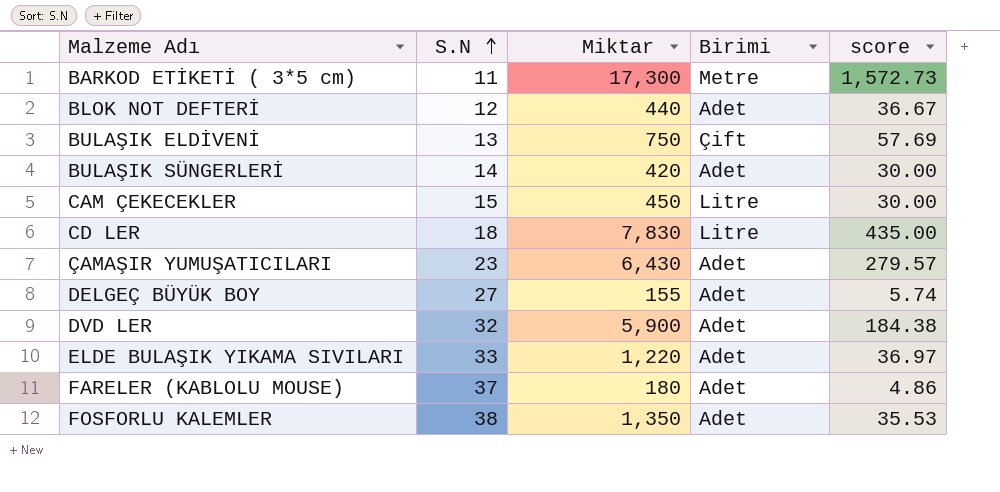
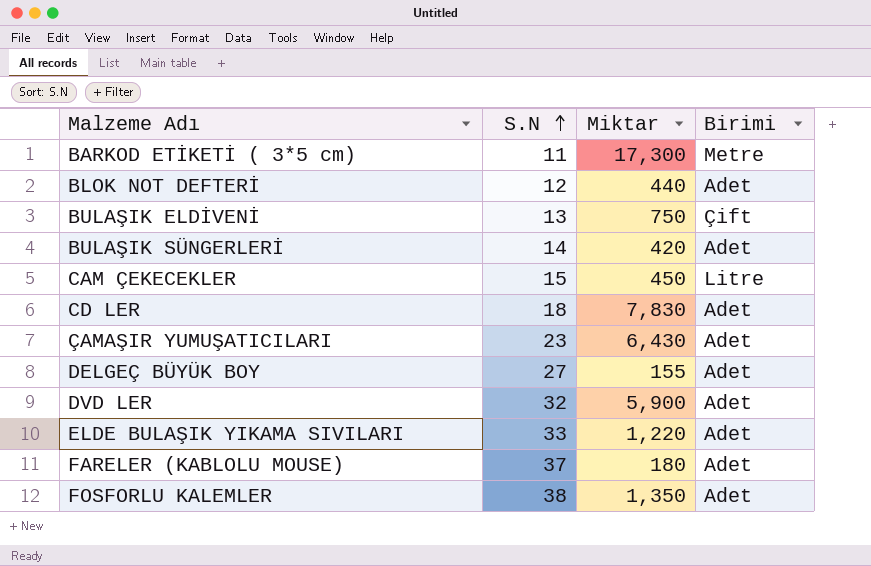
column score | formula: [Miktar] / [S.N] -> none
CD LER | Birimi: Litre -> Adet

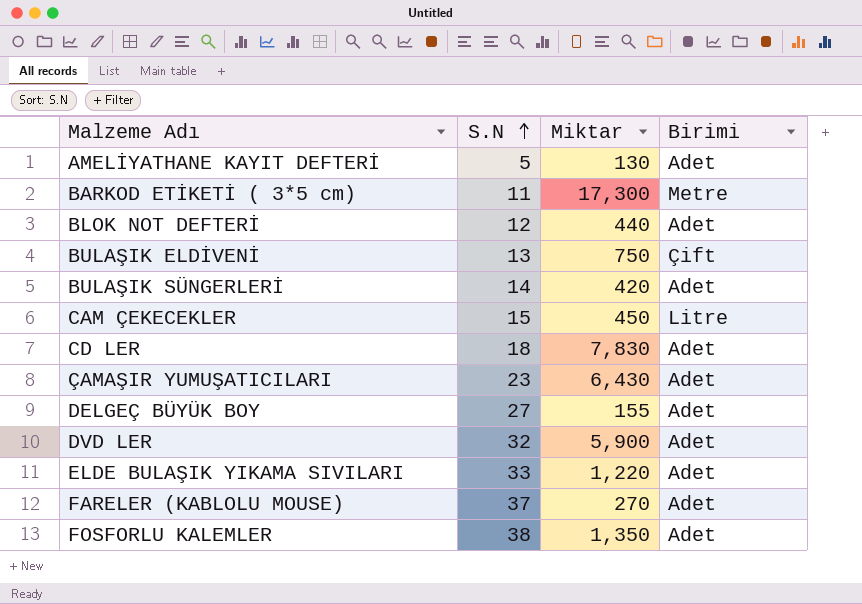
row AMELİYATHANE KAYIT DEFTERİ: none -> 5 | 130 | Adet
FARELER (KABLOLU MOUSE) | Miktar: 180 -> 270

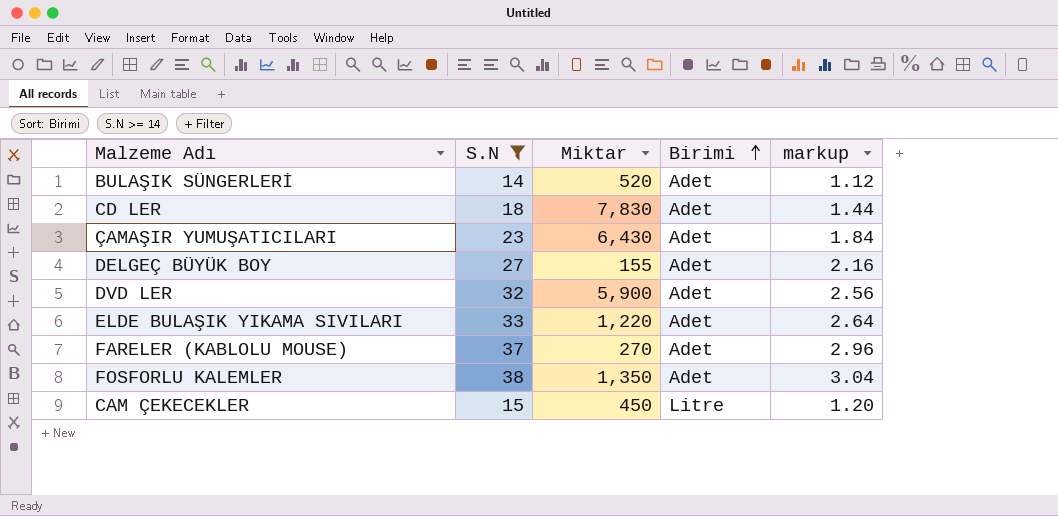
filter: none -> S.N >= 14
row order: S.N ascending -> Birimi ascending
column markup | formula: none -> [S.N] * 0.08
BULAŞIK SÜNGERLERİ | Miktar: 420 -> 520

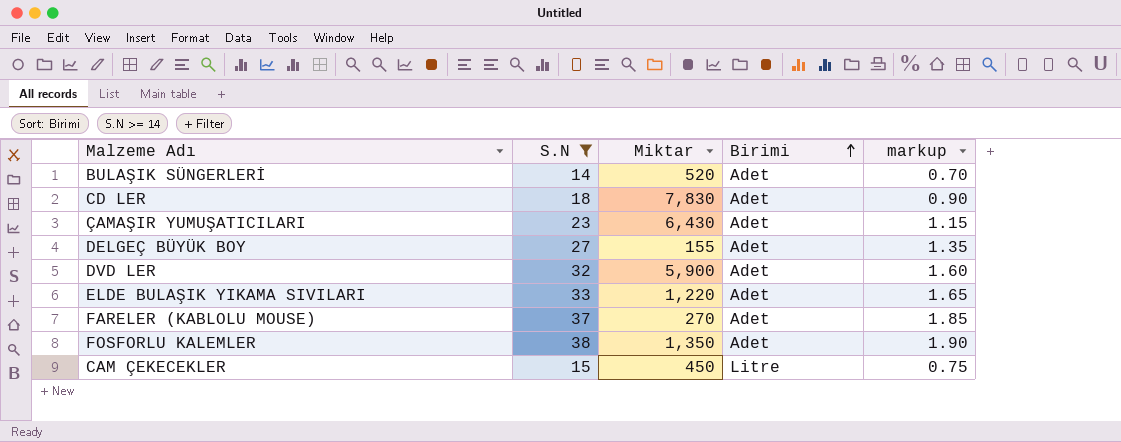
column markup | formula: [S.N] * 0.08 -> [S.N] * 0.05

